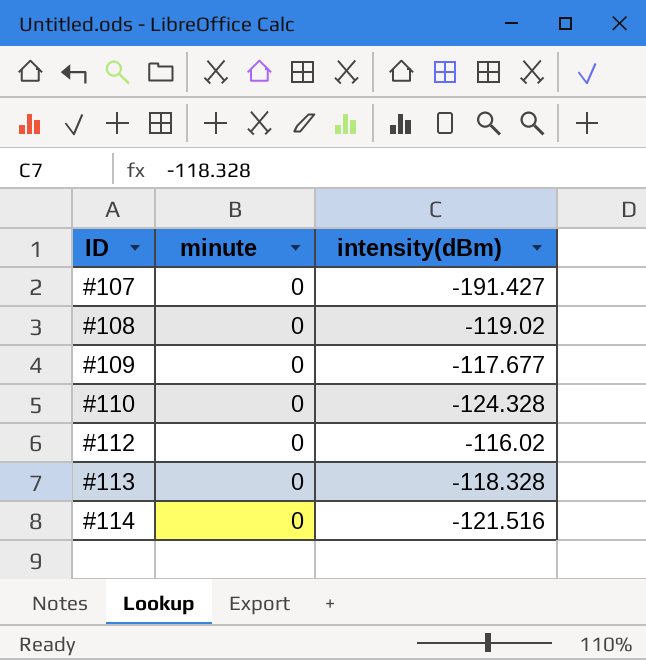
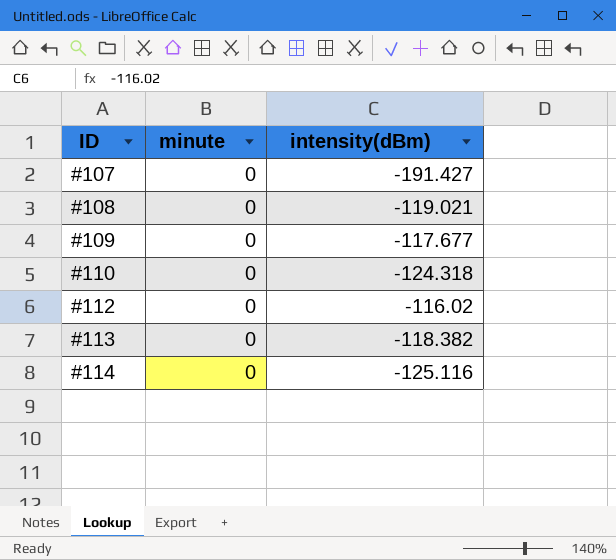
#108 | intensity(dBm): -119.02 -> -119.021
#110 | intensity(dBm): -124.328 -> -124.318
#113 | intensity(dBm): -118.328 -> -118.382
#114 | intensity(dBm): -121.516 -> -125.116

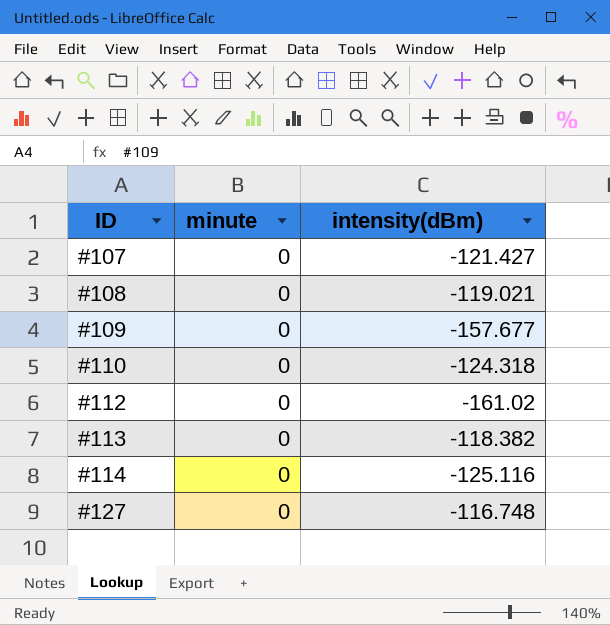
#107 | intensity(dBm): -191.427 -> -121.427
#109 | intensity(dBm): -117.677 -> -157.677
#112 | intensity(dBm): -116.02 -> -161.02
row #127: none -> 0 | -116.748

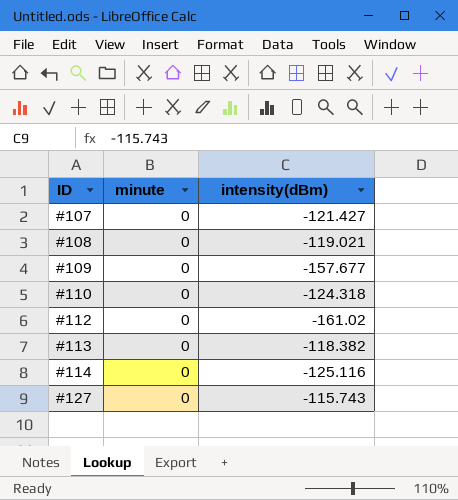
#127 | intensity(dBm): -116.748 -> -115.743

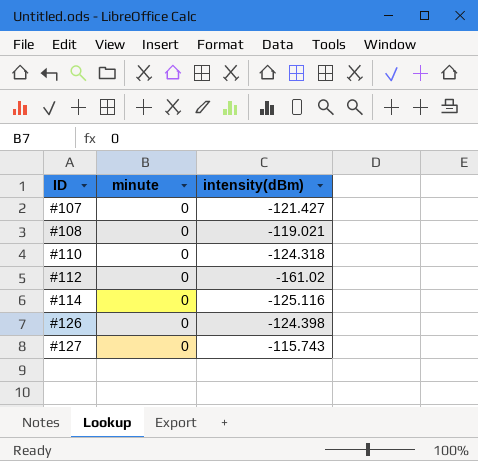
row #109: 0 | -157.677 -> none
row #113: 0 | -118.382 -> none
row #126: none -> 0 | -124.398

